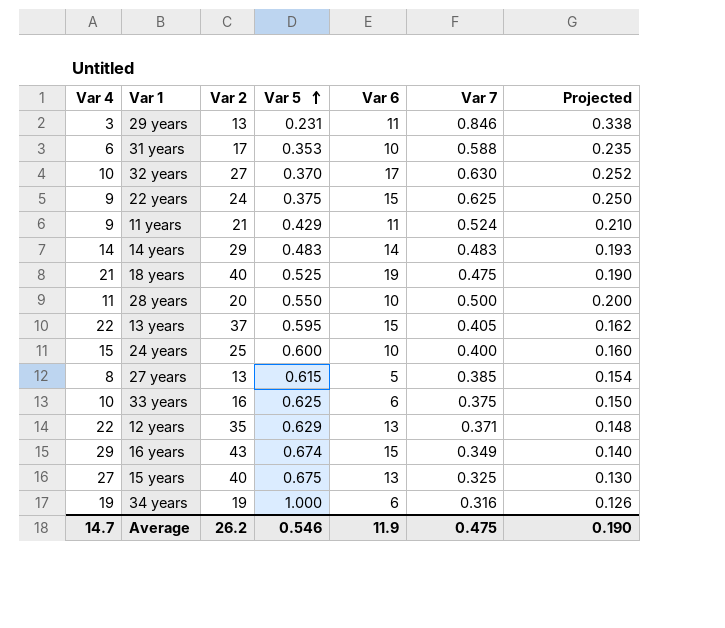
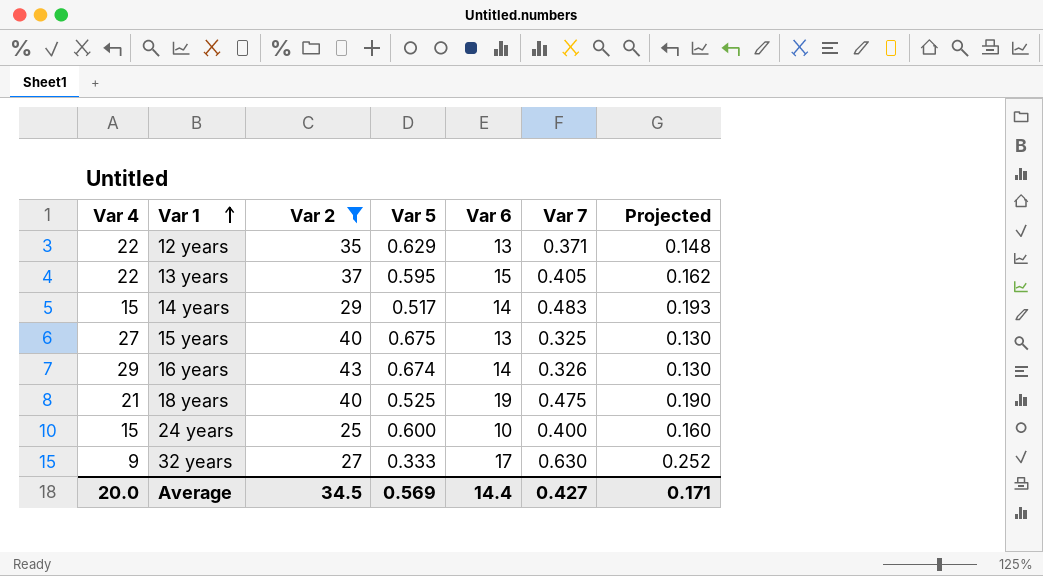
filter: none -> Var 2 >= 25
row order: Var 5 ascending -> Var 1 ascending
14 years | Var 4: 14 -> 15
14 years | Var 5: 0.483 -> 0.517
16 years | Var 6: 15 -> 14
16 years | Var 7: 0.349 -> 0.326
16 years | Projected: 0.140 -> 0.130
32 years | Var 4: 10 -> 9
32 years | Var 5: 0.370 -> 0.333
Average | Var 4: 14.7 -> 20.0
Average | Var 2: 26.2 -> 34.5
Average | Var 5: 0.546 -> 0.569
Average | Var 6: 11.9 -> 14.4
Average | Var 7: 0.475 -> 0.427
Average | Projected: 0.190 -> 0.171

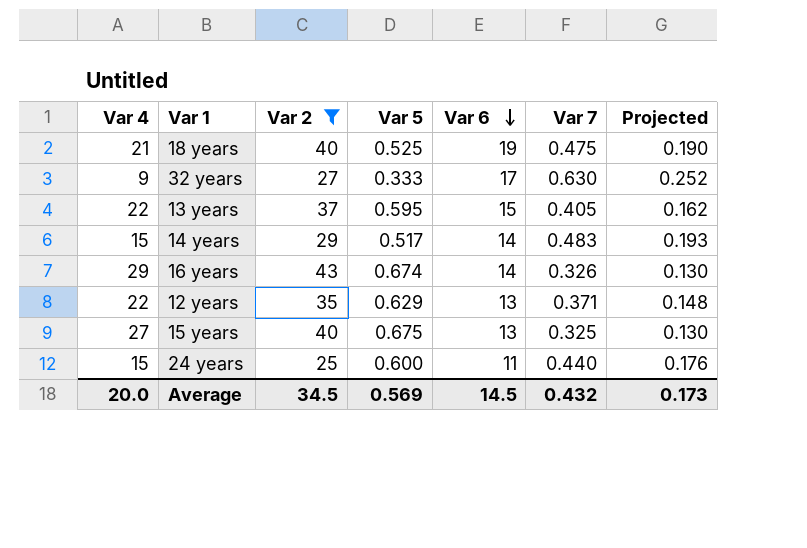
row order: Var 1 ascending -> Var 6 descending
24 years | Var 6: 10 -> 11
24 years | Var 7: 0.400 -> 0.440
24 years | Projected: 0.160 -> 0.176
Average | Var 6: 14.4 -> 14.5
Average | Var 7: 0.427 -> 0.432
Average | Projected: 0.171 -> 0.173

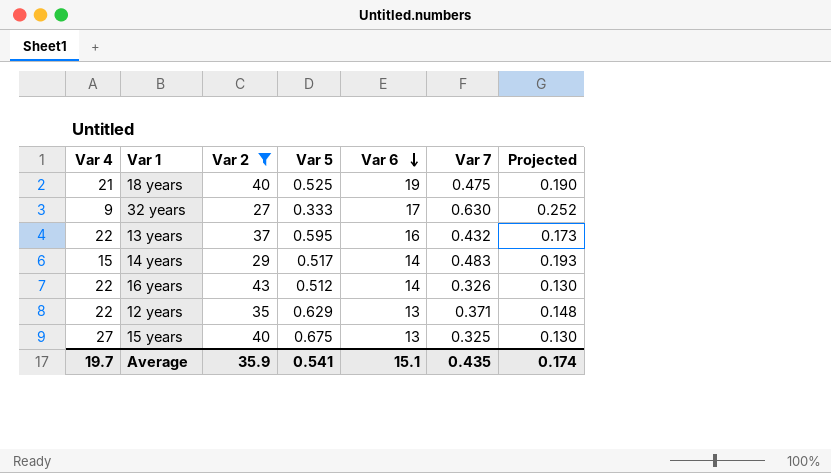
row 24 years: 15 | 25 | 0.600 | 11 | 0.440 | 0.176 -> none
13 years | Var 6: 15 -> 16
13 years | Var 7: 0.405 -> 0.432
13 years | Projected: 0.162 -> 0.173
16 years | Var 4: 29 -> 22
16 years | Var 5: 0.674 -> 0.512
Average | Var 4: 20.0 -> 19.7
Average | Var 2: 34.5 -> 35.9
Average | Var 5: 0.569 -> 0.541
Average | Var 6: 14.5 -> 15.1
Average | Var 7: 0.432 -> 0.435
Average | Projected: 0.173 -> 0.174

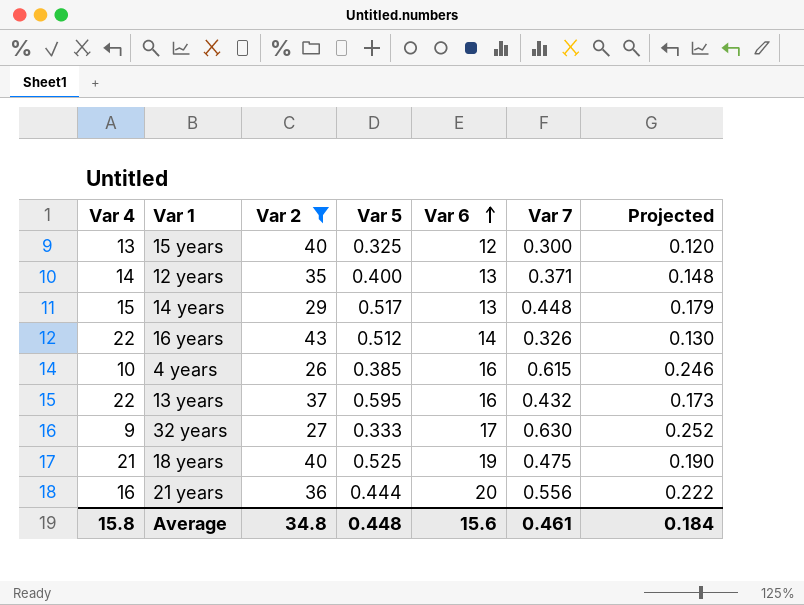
row order: Var 6 descending -> Var 6 ascending
15 years | Var 4: 27 -> 13
15 years | Var 5: 0.675 -> 0.325
15 years | Var 6: 13 -> 12
15 years | Var 7: 0.325 -> 0.300
15 years | Projected: 0.130 -> 0.120
12 years | Var 4: 22 -> 14
12 years | Var 5: 0.629 -> 0.400
14 years | Var 6: 14 -> 13
14 years | Var 7: 0.483 -> 0.448
14 years | Projected: 0.193 -> 0.179
row 4 years: none -> 10 | 26 | 0.385 | 16 | 0.615 | 0.246
row 21 years: none -> 16 | 36 | 0.444 | 20 | 0.556 | 0.222
Average | Var 4: 19.7 -> 15.8
Average | Var 2: 35.9 -> 34.8
Average | Var 5: 0.541 -> 0.448
Average | Var 6: 15.1 -> 15.6
Average | Var 7: 0.435 -> 0.461
Average | Projected: 0.174 -> 0.184

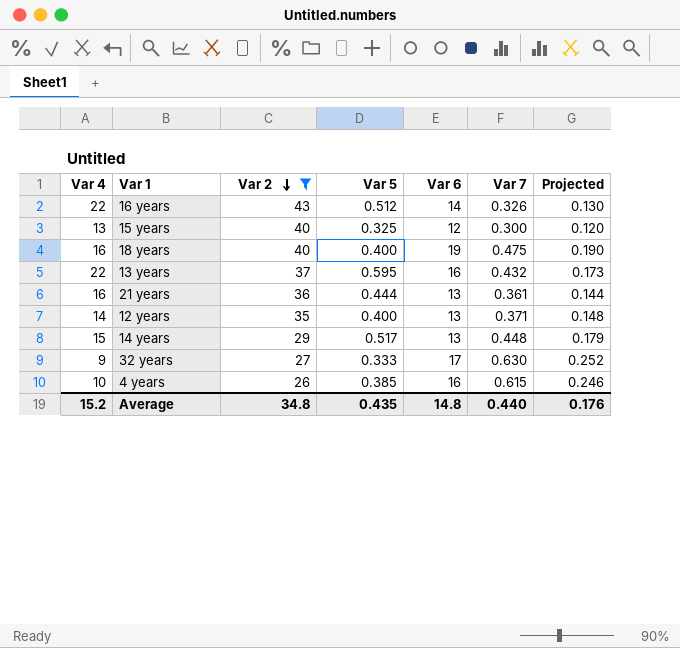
row order: Var 6 ascending -> Var 2 descending
18 years | Var 4: 21 -> 16
18 years | Var 5: 0.525 -> 0.400
21 years | Var 6: 20 -> 13
21 years | Var 7: 0.556 -> 0.361
21 years | Projected: 0.222 -> 0.144
Average | Var 4: 15.8 -> 15.2
Average | Var 5: 0.448 -> 0.435
Average | Var 6: 15.6 -> 14.8
Average | Var 7: 0.461 -> 0.440
Average | Projected: 0.184 -> 0.176

